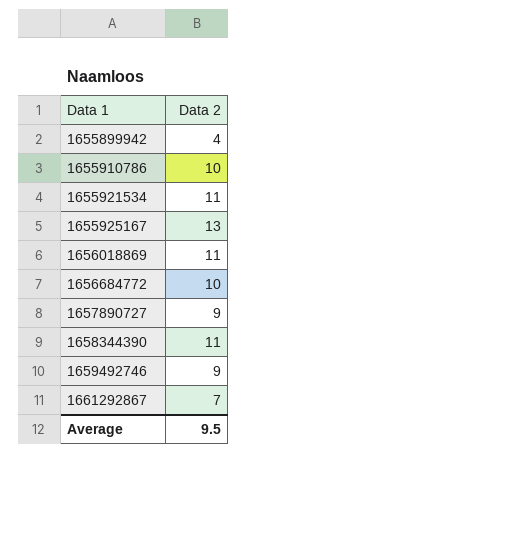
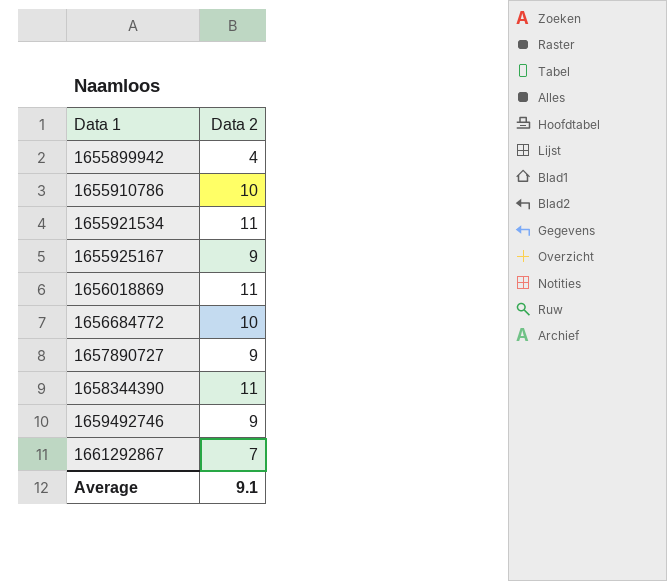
1655925167 | Data 2: 13 -> 9
Average | Data 2: 9.5 -> 9.1

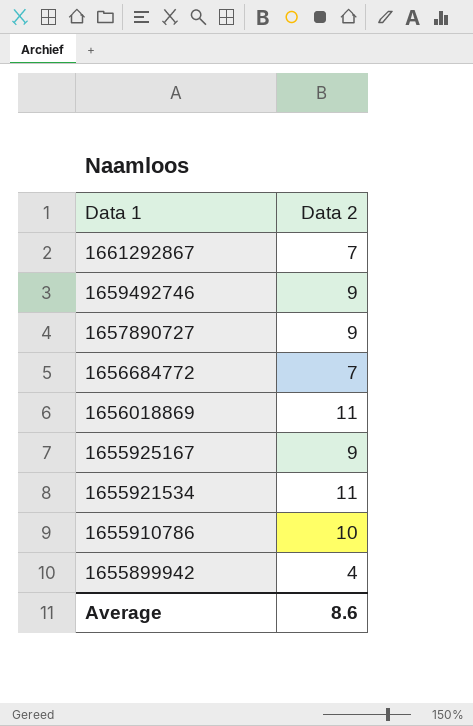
row order: Data 1 ascending -> Data 1 descending
row 1658344390: 11 -> none
1656684772 | Data 2: 10 -> 7
Average | Data 2: 9.1 -> 8.6

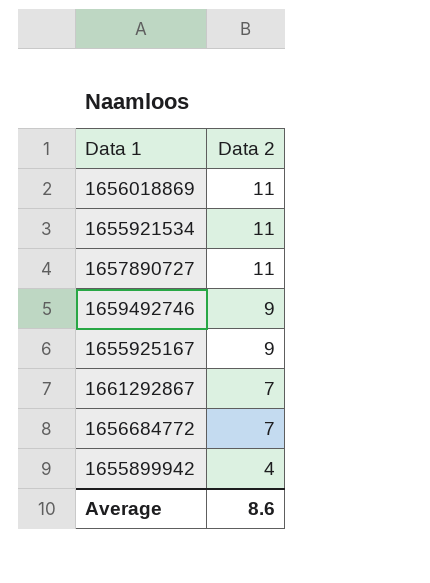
row order: Data 1 descending -> Data 2 descending
row 1655910786: 10 -> none
1657890727 | Data 2: 9 -> 11

